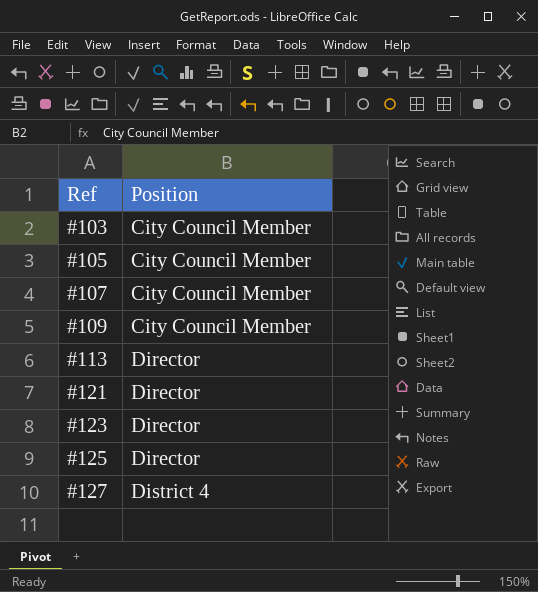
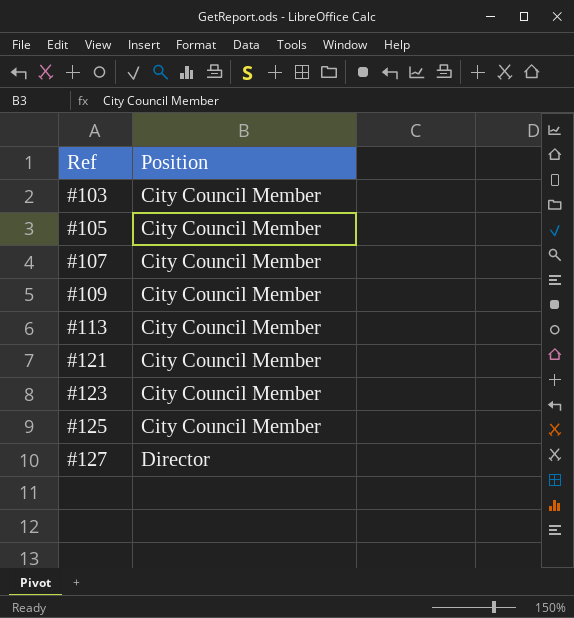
#113 | Position: Director -> City Council Member
#121 | Position: Director -> City Council Member
#123 | Position: Director -> City Council Member
#125 | Position: Director -> City Council Member
#127 | Position: District 4 -> Director

